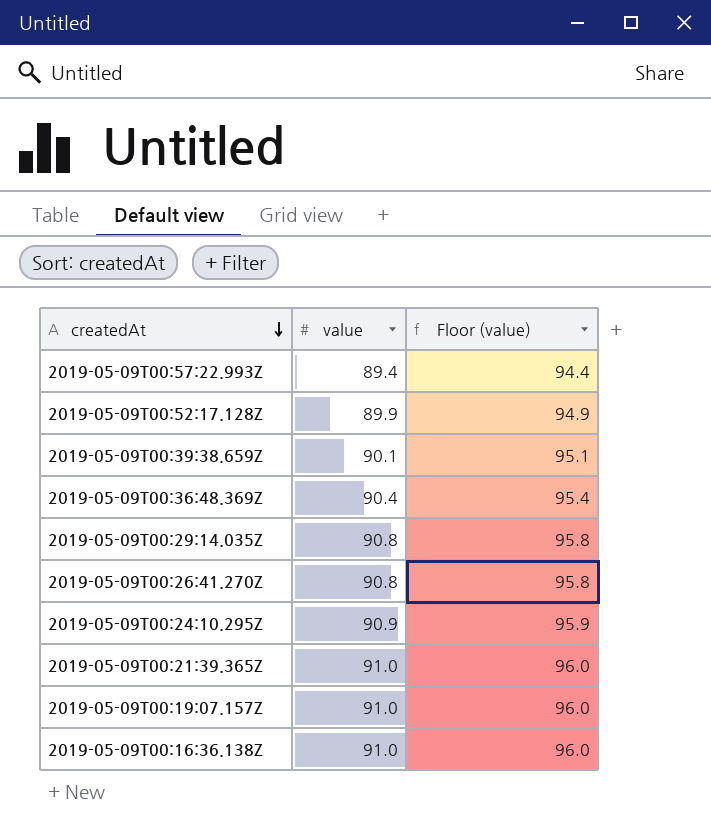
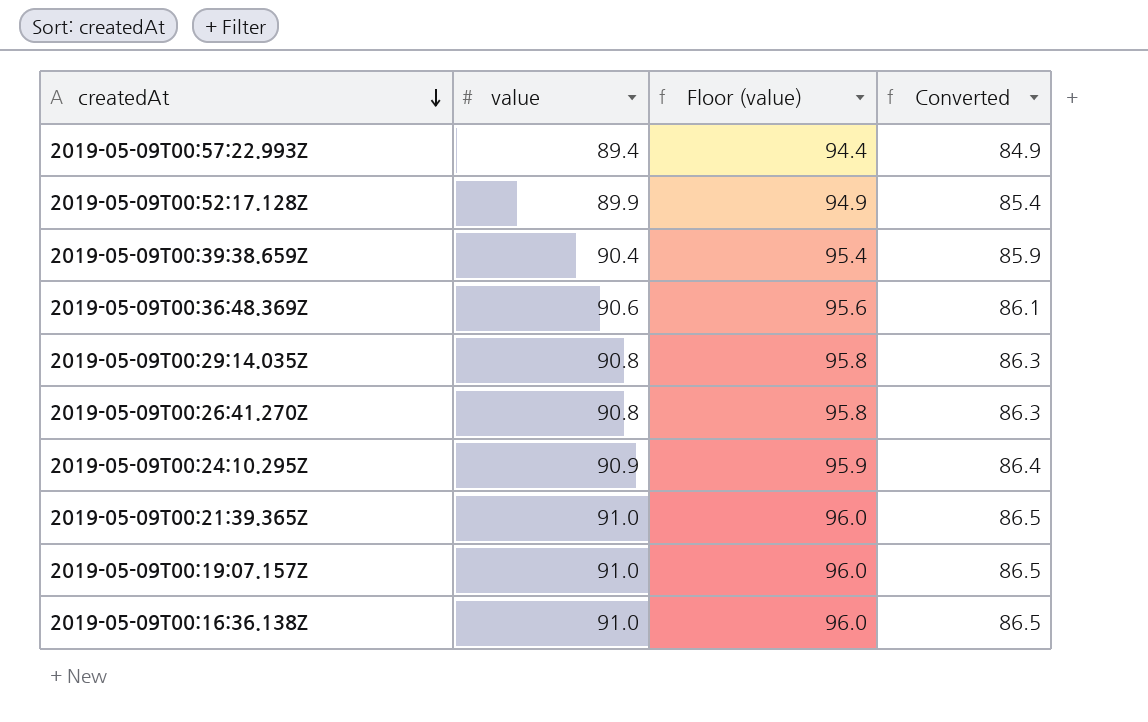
column Converted | formula: none -> [value] * 0.95
2019-05-09T00:39:38.659Z | value: 90.1 -> 90.4
2019-05-09T00:39:38.659Z | Floor (value): 95.1 -> 95.4
2019-05-09T00:36:48.369Z | value: 90.4 -> 90.6
2019-05-09T00:36:48.369Z | Floor (value): 95.4 -> 95.6

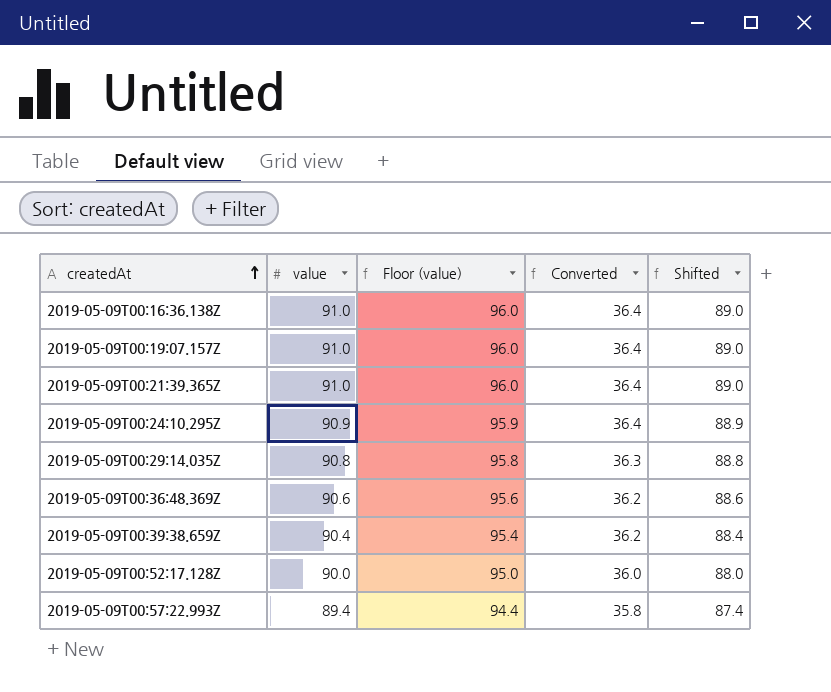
row order: createdAt descending -> createdAt ascending
column Converted | formula: [value] * 0.95 -> [value] * 0.4
column Shifted | formula: none -> [value] - 2
row 2019-05-09T00:26:41.270Z: 90.8 | 95.8 | 86.3 -> none
2019-05-09T00:52:17.128Z | value: 89.9 -> 90.0
2019-05-09T00:52:17.128Z | Floor (value): 94.9 -> 95.0

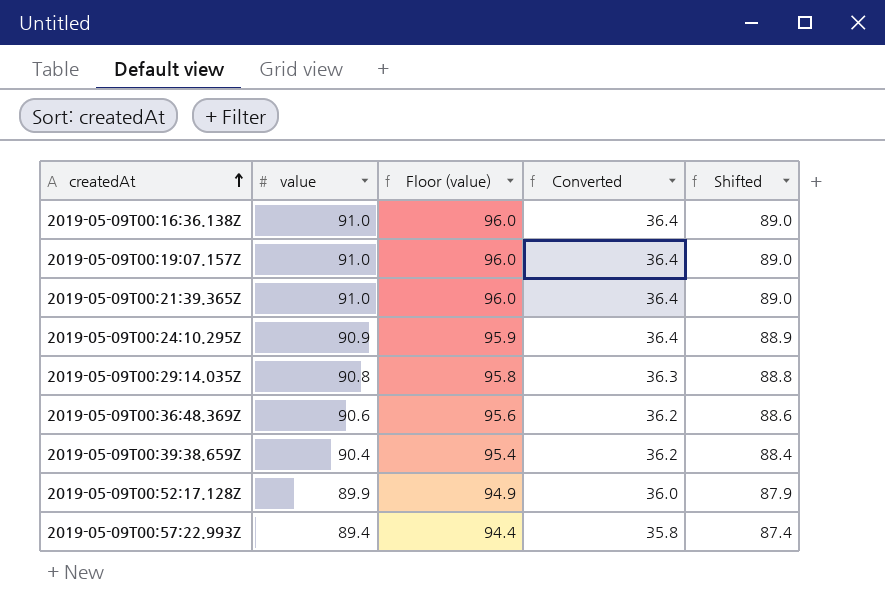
2019-05-09T00:52:17.128Z | value: 90.0 -> 89.9
2019-05-09T00:52:17.128Z | Floor (value): 95.0 -> 94.9
2019-05-09T00:52:17.128Z | Shifted: 88.0 -> 87.9

